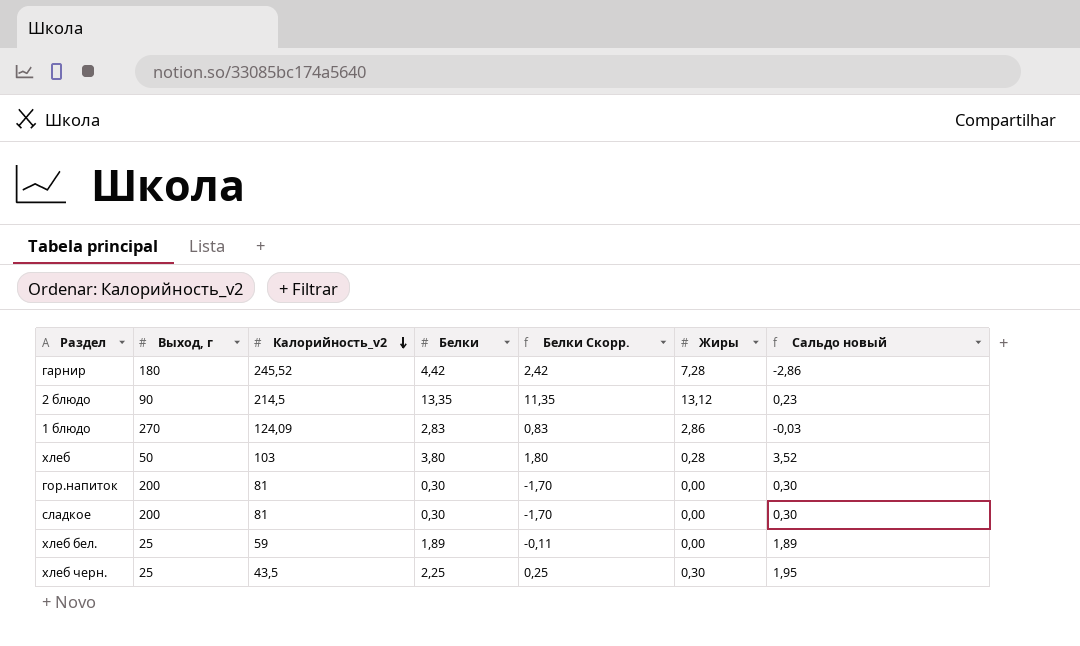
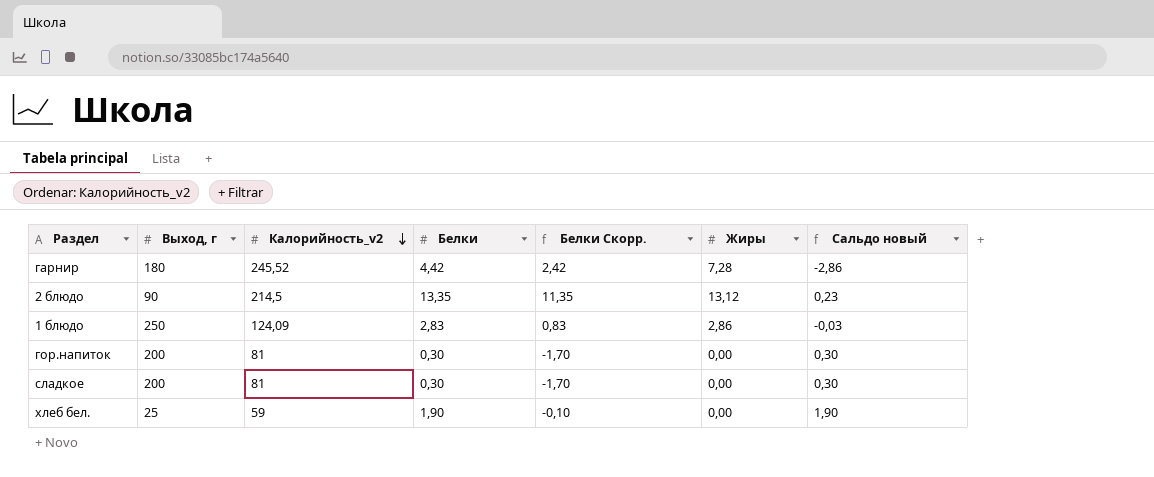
row хлеб: 50 | 103 | 3,80 | 1,80 | 0,28 | 3,52 -> none
row хлеб черн.: 25 | 43,5 | 2,25 | 0,25 | 0,30 | 1,95 -> none
1 блюдо | Выход, г: 270 -> 250
хлеб бел. | Белки: 1,89 -> 1,90
хлеб бел. | Белки Скорр.: -0,11 -> -0,10
хлеб бел. | Сальдо новый: 1,89 -> 1,90

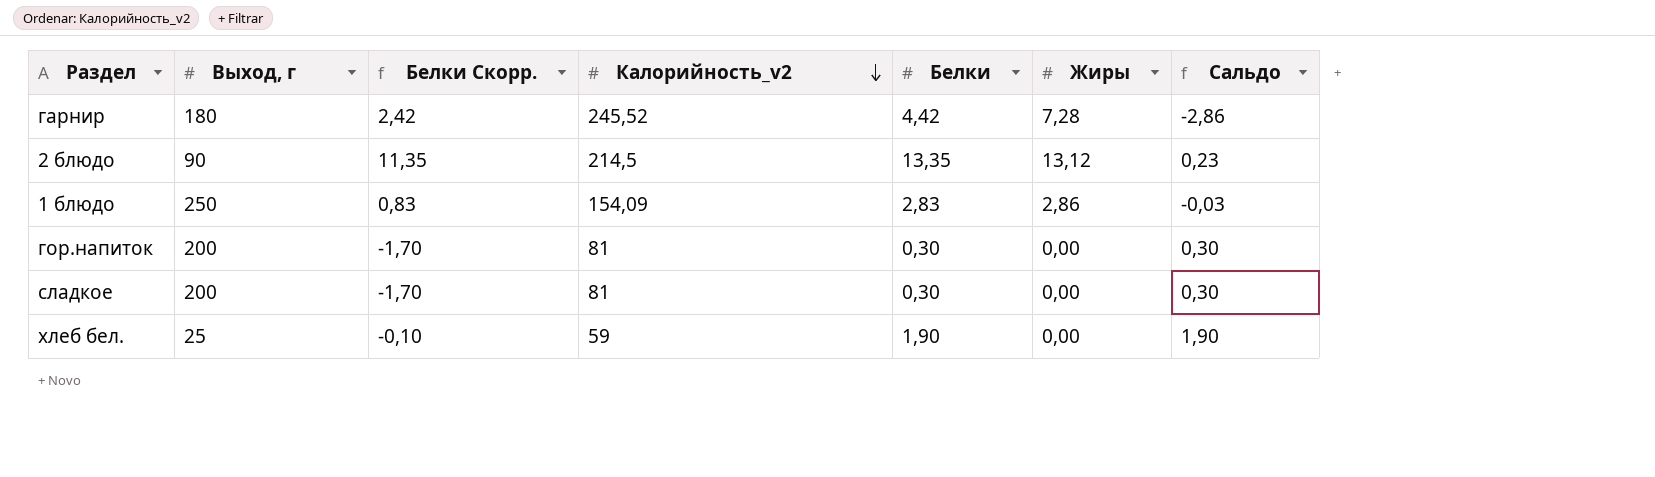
column Белки Скорр. | position: 5 -> 3
column name: Сальдо новый -> Сальдо
1 блюдо | Калорийность_v2: 124,09 -> 154,09

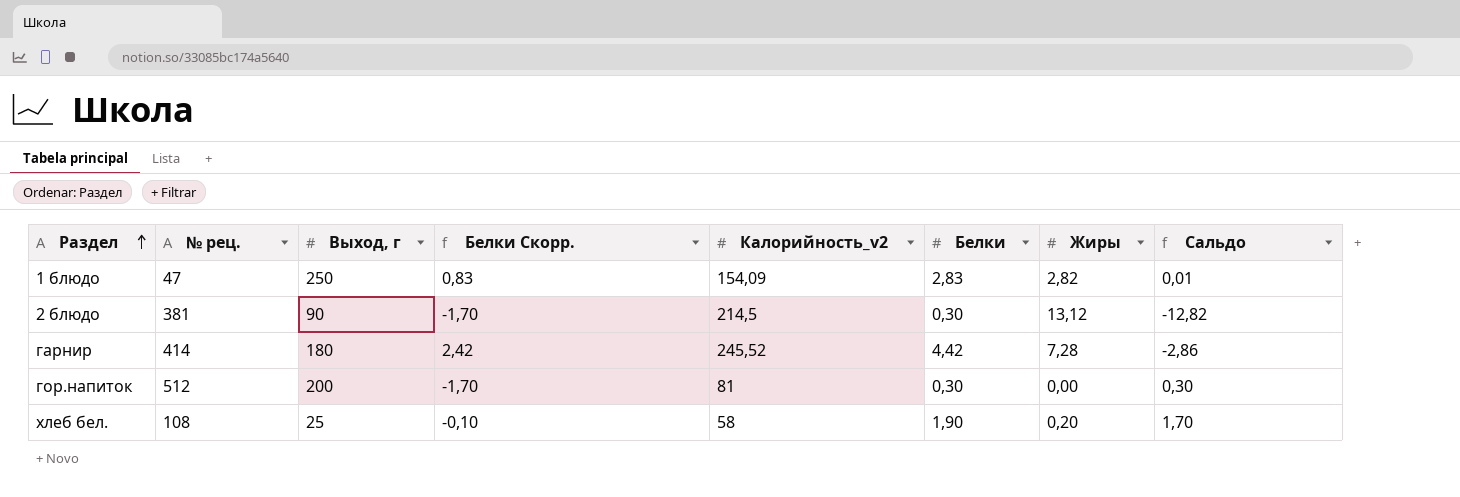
row order: Калорийность_v2 descending -> Раздел ascending
column № рец. | position: none -> 2
row сладкое: 200 | -1,70 | 81 | 0,30 | 0,00 | 0,30 -> none
1 блюдо | Жиры: 2,86 -> 2,82
1 блюдо | Сальдо: -0,03 -> 0,01
2 блюдо | Белки Скорр.: 11,35 -> -1,70
2 блюдо | Белки: 13,35 -> 0,30
2 блюдо | Сальдо: 0,23 -> -12,82
хлеб бел. | Калорийность_v2: 59 -> 58
хлеб бел. | Жиры: 0,00 -> 0,20
хлеб бел. | Сальдо: 1,90 -> 1,70

